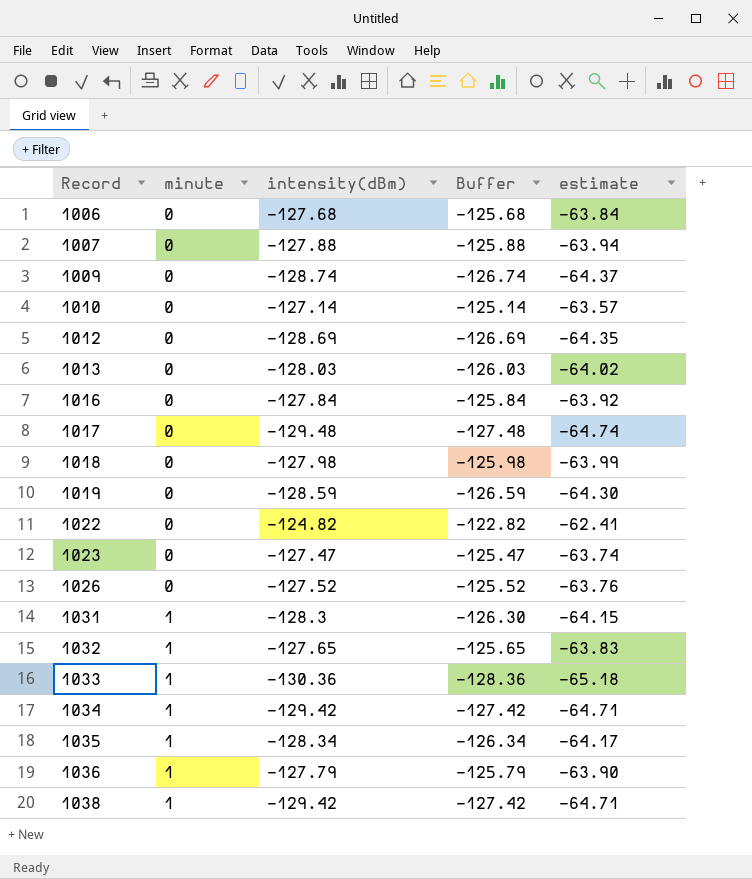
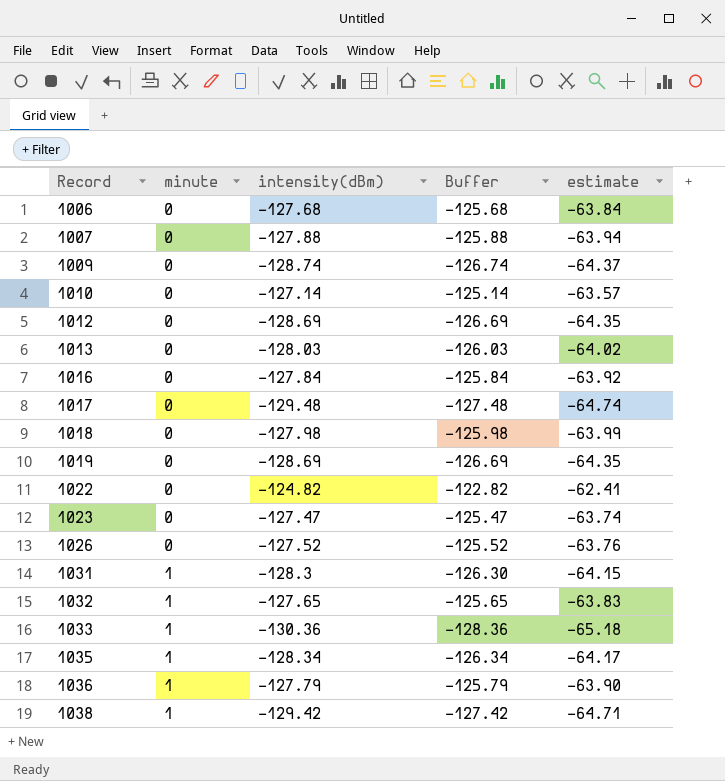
row 1034: 1 | -129.42 | -127.42 | -64.71 -> none
1019 | intensity(dBm): -128.59 -> -128.69
1019 | Buffer: -126.59 -> -126.69
1019 | estimate: -64.30 -> -64.35

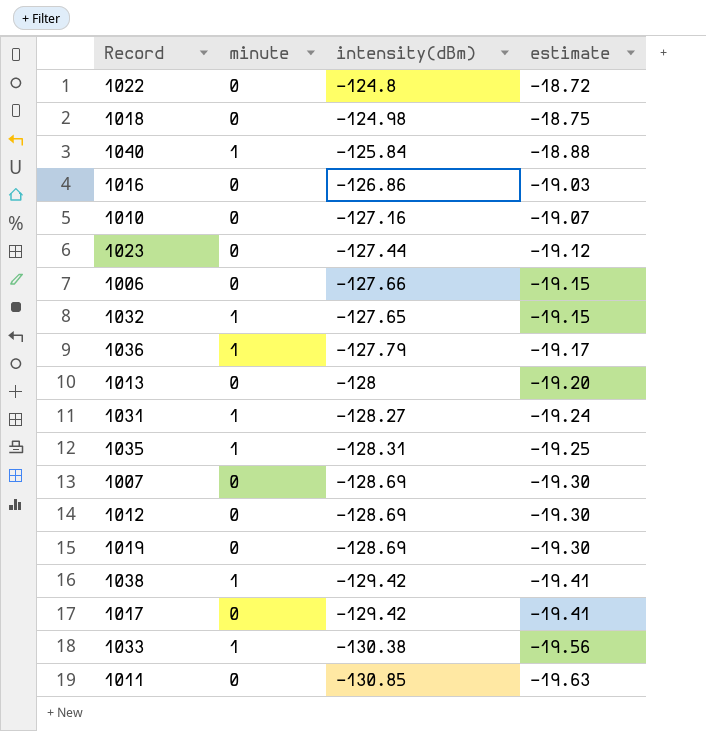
row order: Record ascending -> estimate descending
column Buffer | formula: [intensity(dBm)] + 2 -> none
column estimate | formula: [intensity(dBm)] * 0.5 -> [intensity(dBm)] * 0.15
row 1009: 0 | -128.74 | -126.74 | -64.37 -> none
row 1026: 0 | -127.52 | -125.52 | -63.76 -> none
1022 | intensity(dBm): -124.82 -> -124.8
1018 | intensity(dBm): -127.98 -> -124.98
row 1040: none -> 1 | -125.84 | -18.88
1016 | intensity(dBm): -127.84 -> -126.86
1010 | intensity(dBm): -127.14 -> -127.16
1023 | intensity(dBm): -127.47 -> -127.44
1006 | intensity(dBm): -127.68 -> -127.66
1013 | intensity(dBm): -128.03 -> -128
1031 | intensity(dBm): -128.3 -> -128.27
1035 | intensity(dBm): -128.34 -> -128.31
1007 | intensity(dBm): -127.88 -> -128.69
1017 | intensity(dBm): -129.48 -> -129.42
1033 | intensity(dBm): -130.36 -> -130.38
row 1011: none -> 0 | -130.85 | -19.63

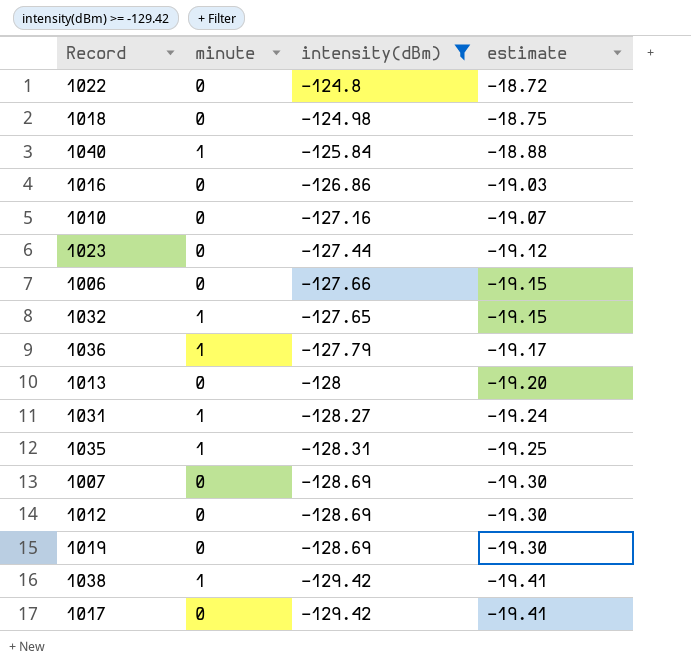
filter: none -> intensity(dBm) >= -129.42

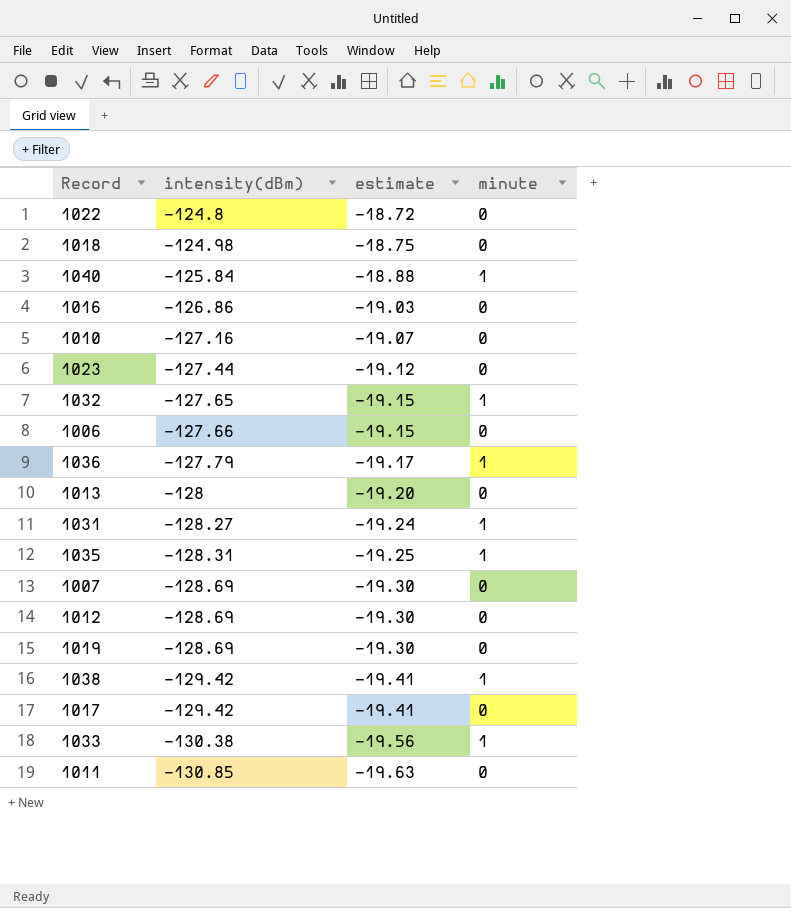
filter: intensity(dBm) >= -129.42 -> none
row order: estimate descending -> intensity(dBm) descending
column minute | position: 2 -> 4

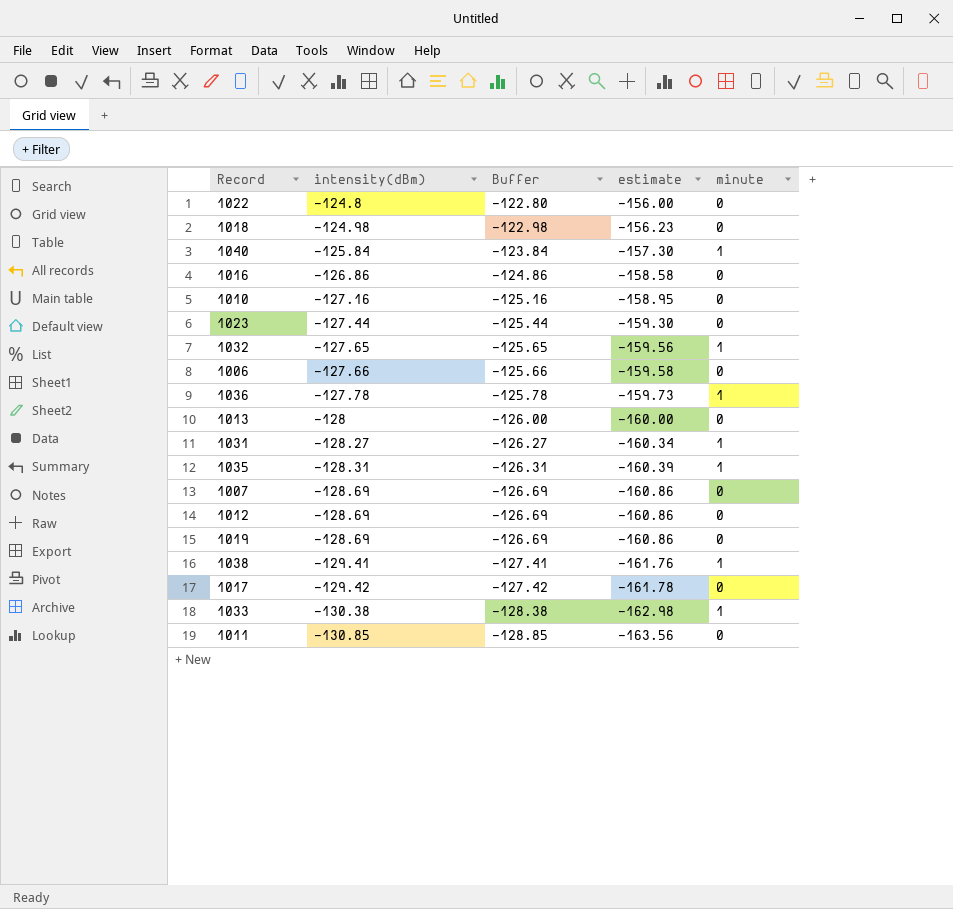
column Buffer | formula: none -> [intensity(dBm)] + 2
column estimate | formula: [intensity(dBm)] * 0.15 -> [intensity(dBm)] * 1.25
1036 | intensity(dBm): -127.79 -> -127.78
1038 | intensity(dBm): -129.42 -> -129.41

